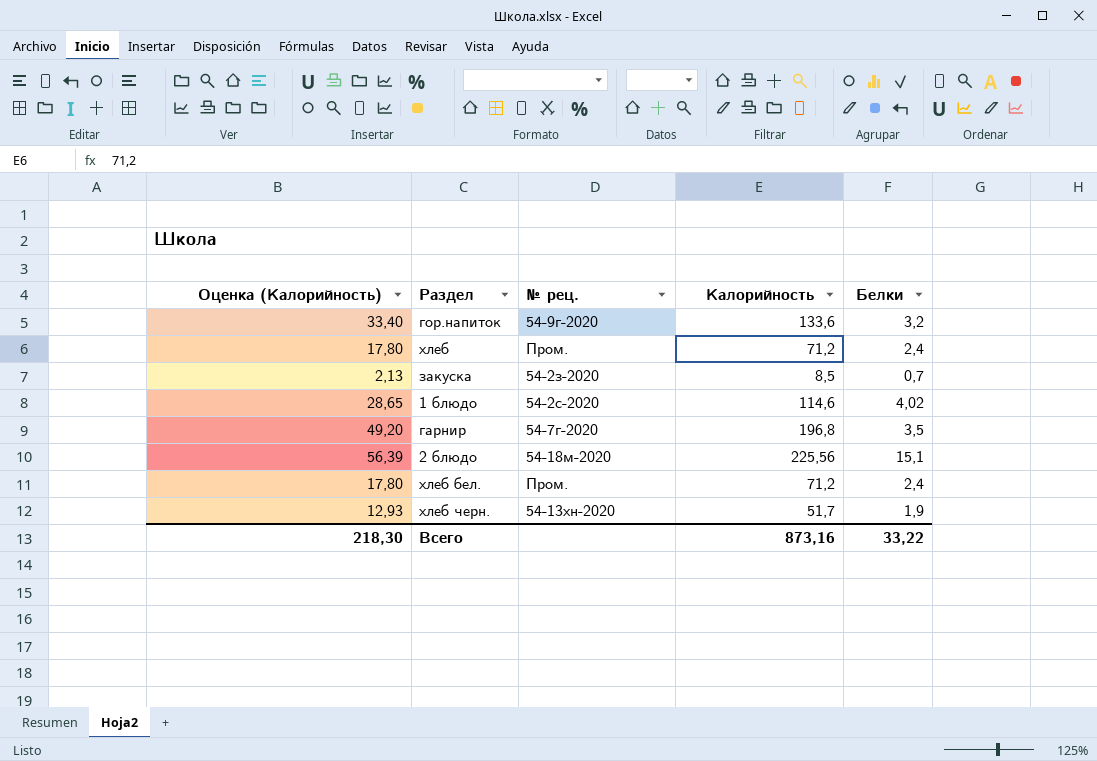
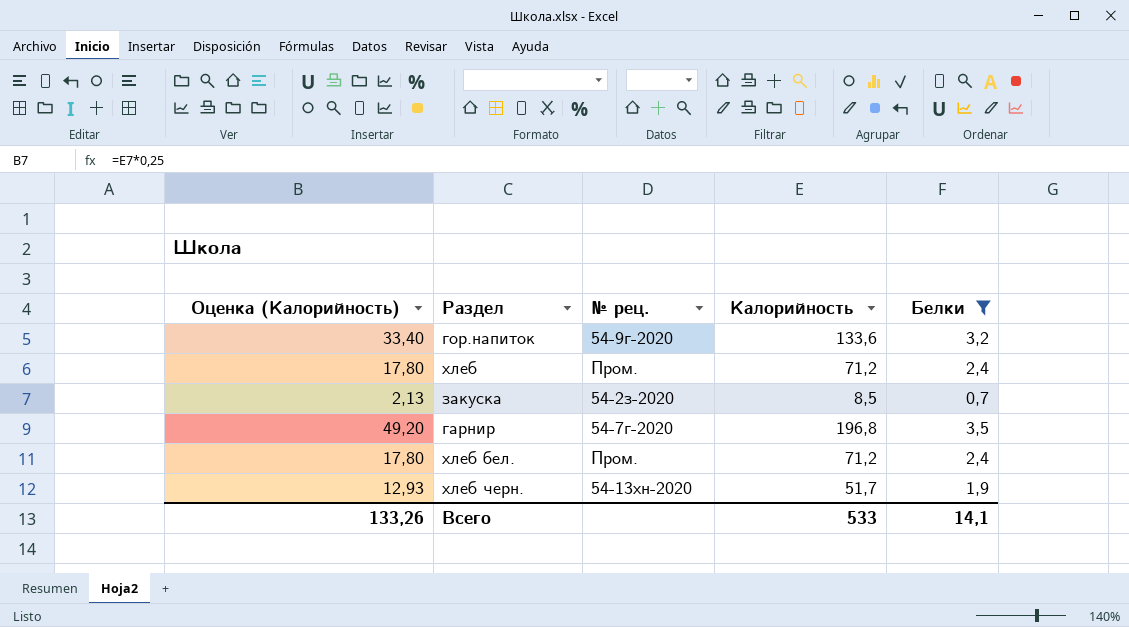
filter: none -> Белки <= 3,5
Всего | Оценка (Калорийность): 218,30 -> 133,26
Всего | Калорийность: 873,16 -> 533
Всего | Белки: 33,22 -> 14,1

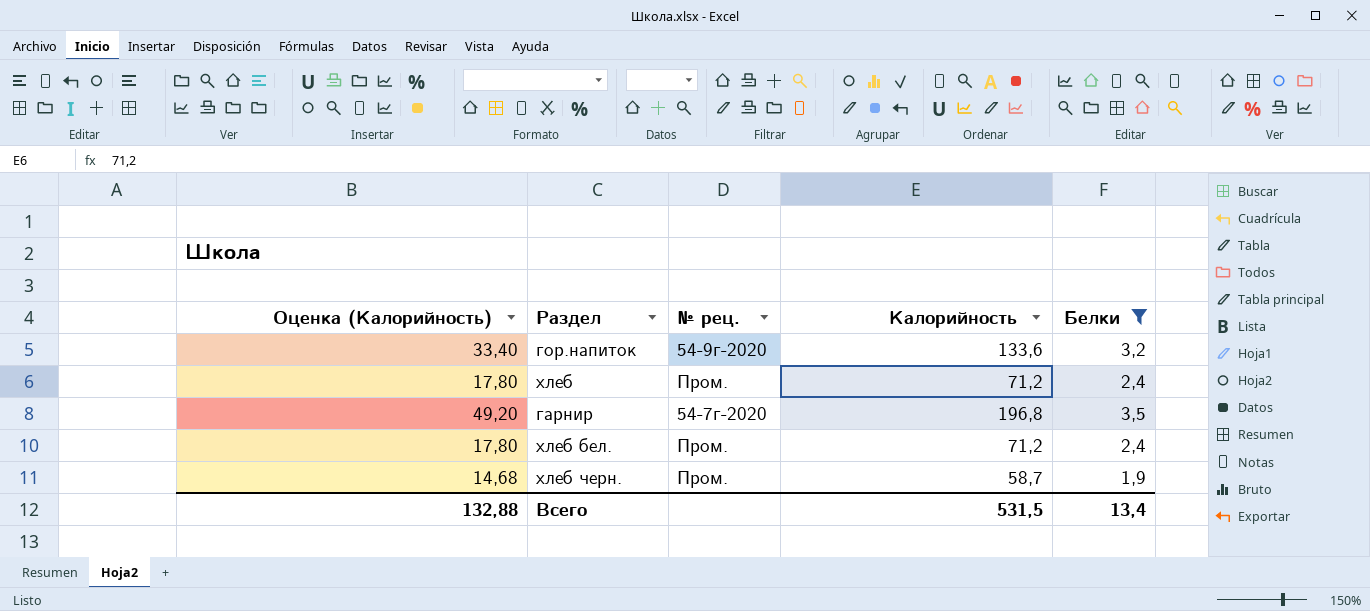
row закуска: 2,13 | 54-2з-2020 | 8,5 | 0,7 -> none
хлеб черн. | Оценка (Калорийность): 12,93 -> 14,68
хлеб черн. | № рец.: 54-13хн-2020 -> Пром.
хлеб черн. | Калорийность: 51,7 -> 58,7
Всего | Оценка (Калорийность): 133,26 -> 132,88
Всего | Калорийность: 533 -> 531,5
Всего | Белки: 14,1 -> 13,4

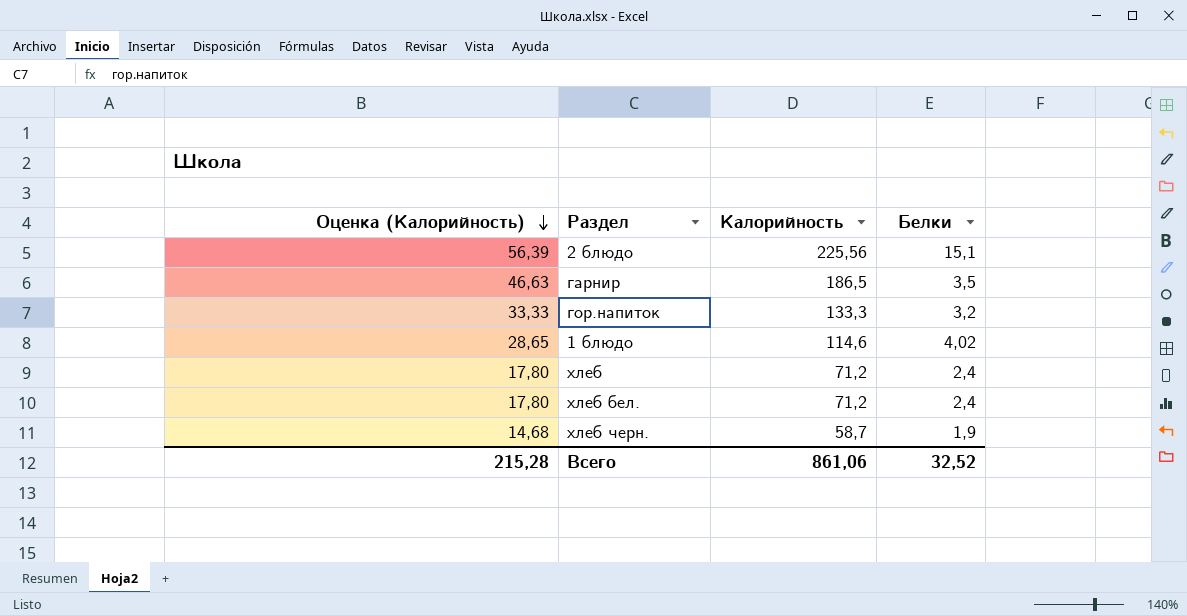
filter: Белки <= 3,5 -> none
row order: none -> Оценка (Калорийность) descending
column № рец. | position: 3 -> none
гарнир | Оценка (Калорийность): 49,20 -> 46,63
гарнир | Калорийность: 196,8 -> 186,5
гор.напиток | Оценка (Калорийность): 33,40 -> 33,33
гор.напиток | Калорийность: 133,6 -> 133,3
Всего | Оценка (Калорийность): 132,88 -> 215,28
Всего | Калорийность: 531,5 -> 861,06
Всего | Белки: 13,4 -> 32,52

